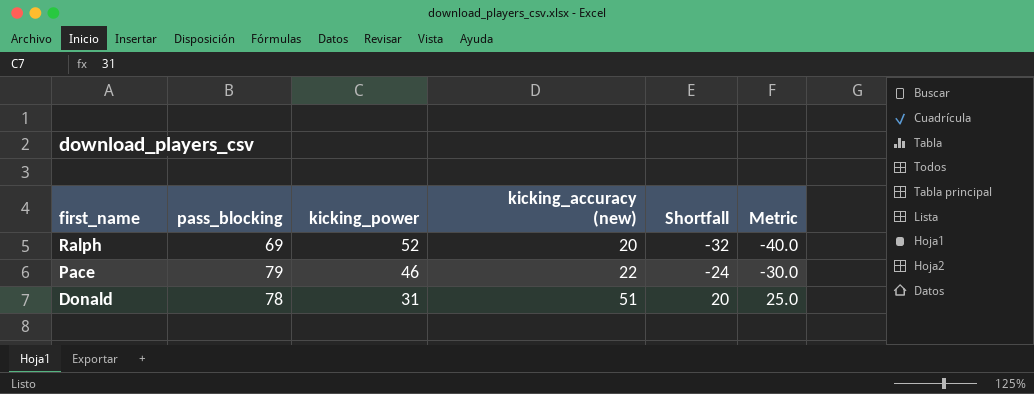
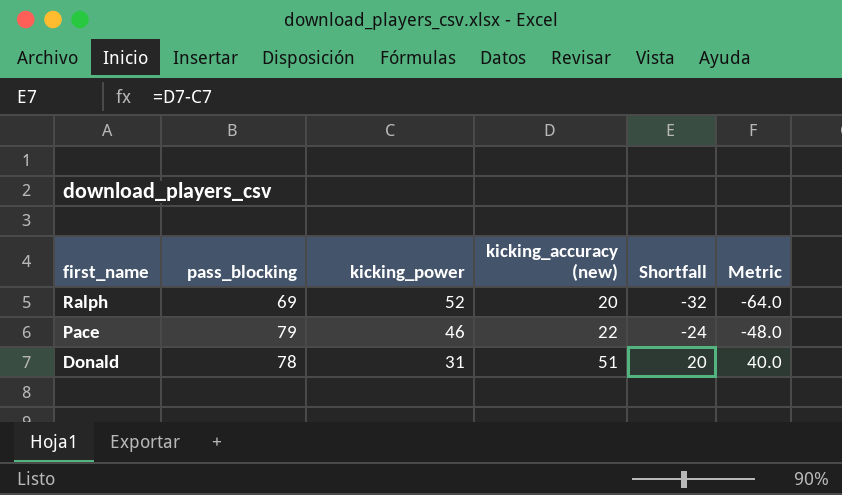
column Metric | formula: [Shortfall] * 1.25 -> [Shortfall] * 2

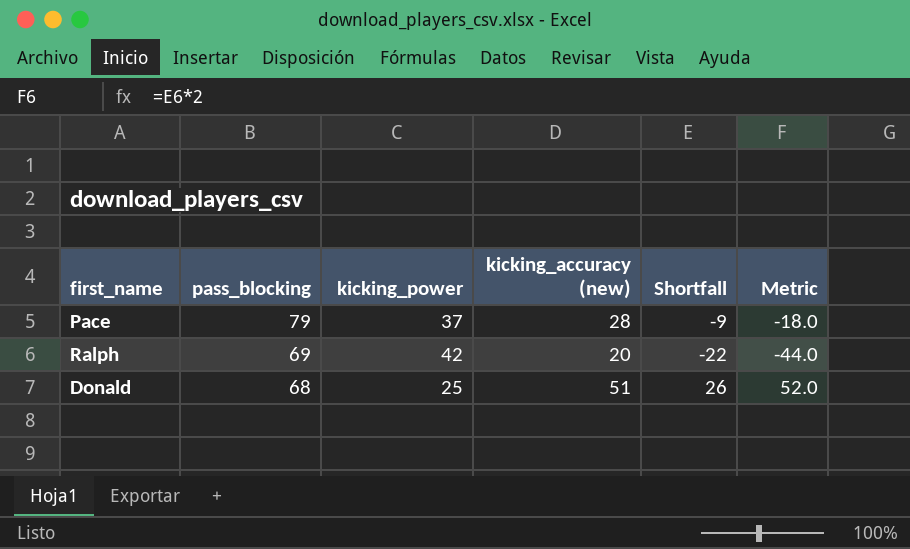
row order: first_name descending -> pass_blocking descending
Pace | kicking_power: 46 -> 37
Pace | kicking_accuracy (new): 22 -> 28
Pace | Shortfall: -24 -> -9
Pace | Metric: -48.0 -> -18.0
Ralph | kicking_power: 52 -> 42
Ralph | Shortfall: -32 -> -22
Ralph | Metric: -64.0 -> -44.0
Donald | pass_blocking: 78 -> 68
Donald | kicking_power: 31 -> 25
Donald | Shortfall: 20 -> 26
Donald | Metric: 40.0 -> 52.0

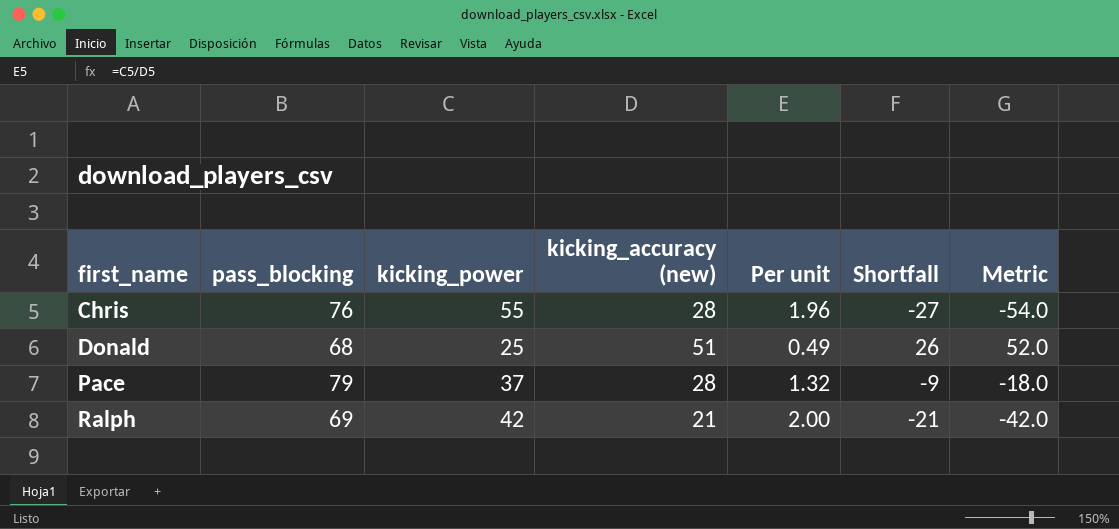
row order: pass_blocking descending -> first_name ascending
column Per unit | formula: none -> [kicking_power] / [kicking_accuracy (new)]
row Chris: none -> 76 | 55 | 28 | 1.96 | -27 | -54.0
Ralph | kicking_accuracy (new): 20 -> 21
Ralph | Shortfall: -22 -> -21
Ralph | Metric: -44.0 -> -42.0

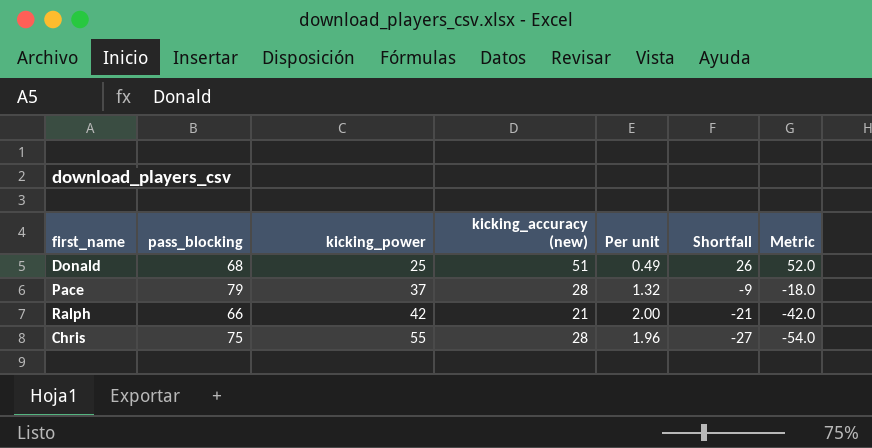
row order: first_name ascending -> kicking_power ascending
Ralph | pass_blocking: 69 -> 66
Chris | pass_blocking: 76 -> 75

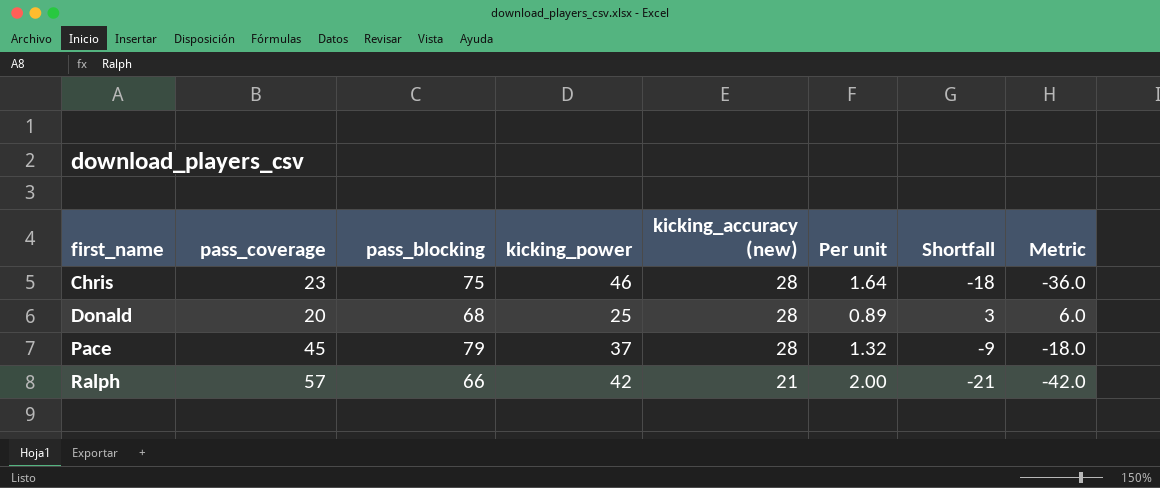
row order: kicking_power ascending -> first_name ascending
column pass_coverage | position: none -> 2
Chris | kicking_power: 55 -> 46
Chris | Per unit: 1.96 -> 1.64
Chris | Shortfall: -27 -> -18
Chris | Metric: -54.0 -> -36.0
Donald | kicking_accuracy (new): 51 -> 28
Donald | Per unit: 0.49 -> 0.89
Donald | Shortfall: 26 -> 3
Donald | Metric: 52.0 -> 6.0

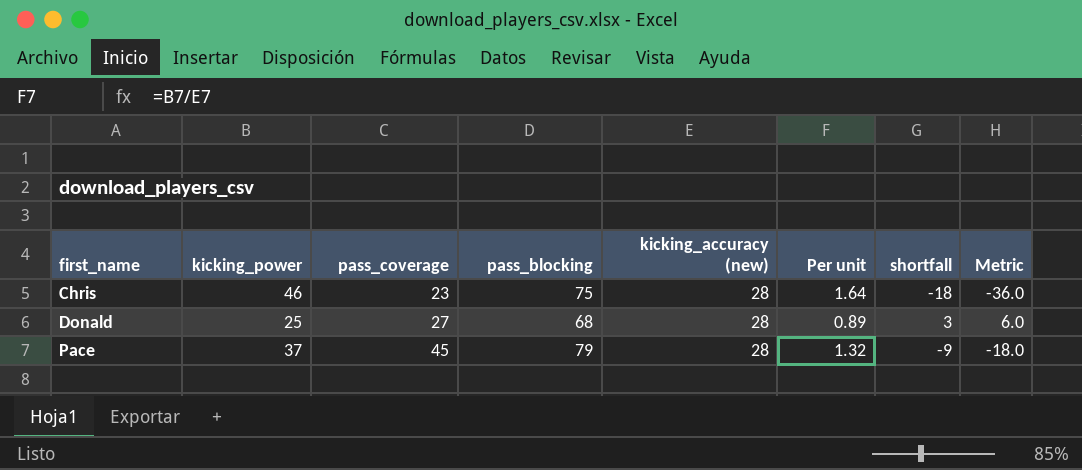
column kicking_power | position: 4 -> 2
column name: Shortfall -> shortfall
row Ralph: 57 | 66 | 42 | 21 | 2.00 | -21 | -42.0 -> none
Donald | pass_coverage: 20 -> 27

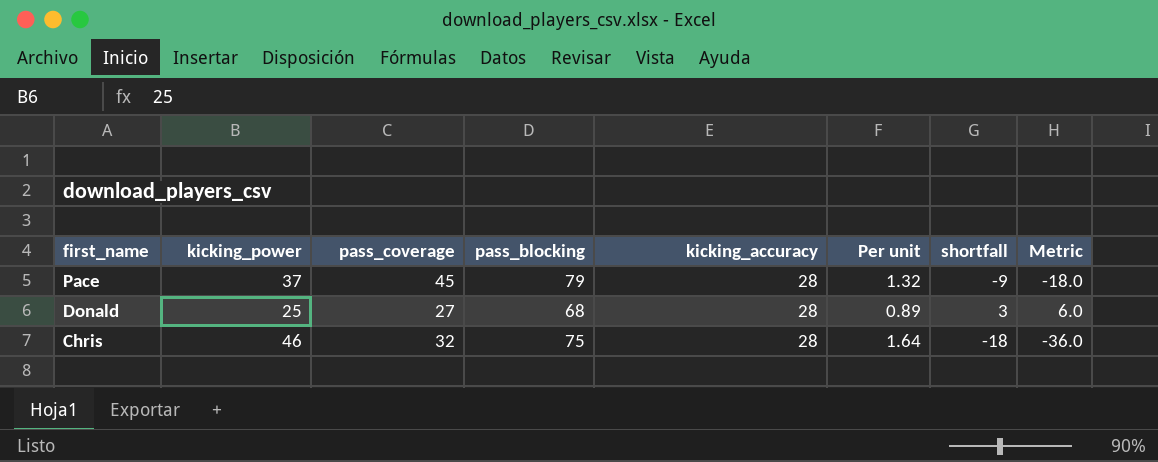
row order: first_name ascending -> first_name descending
column name: kicking_accuracy (new) -> kicking_accuracy
Chris | pass_coverage: 23 -> 32

